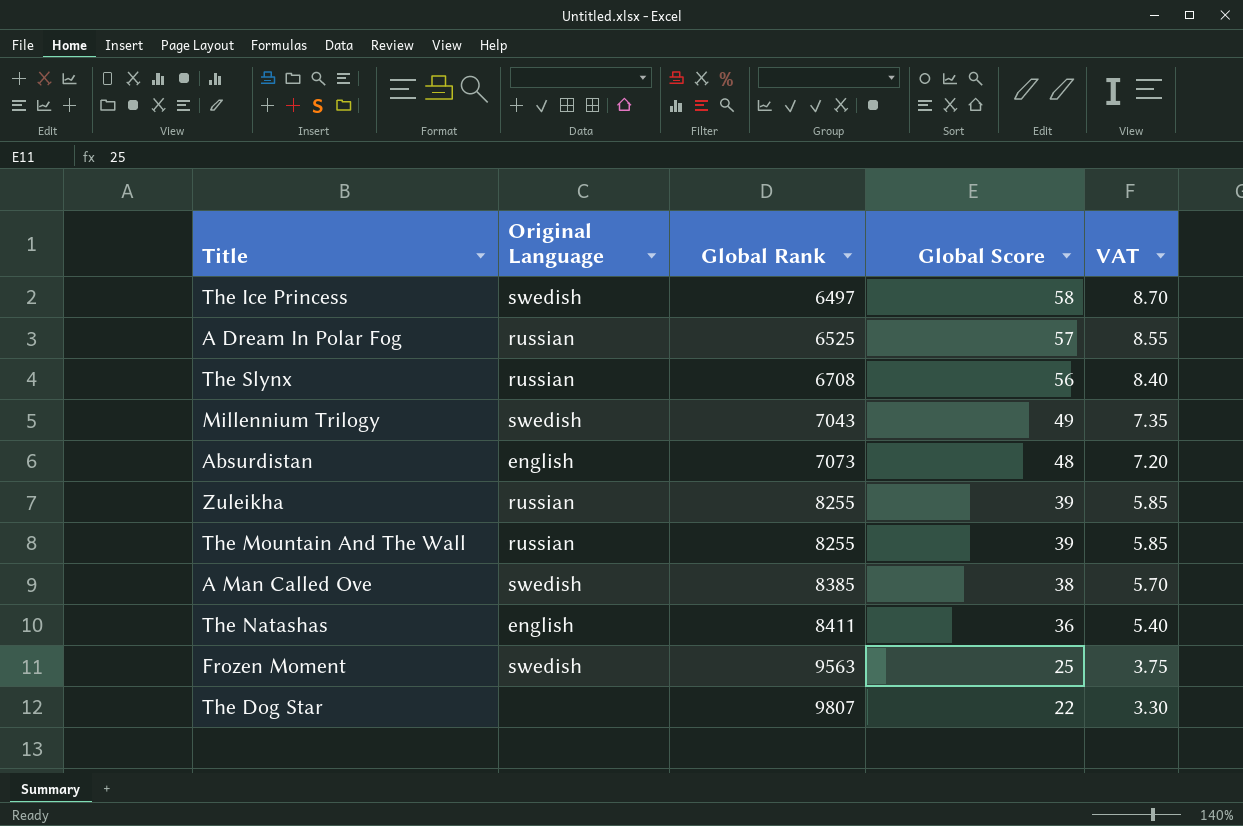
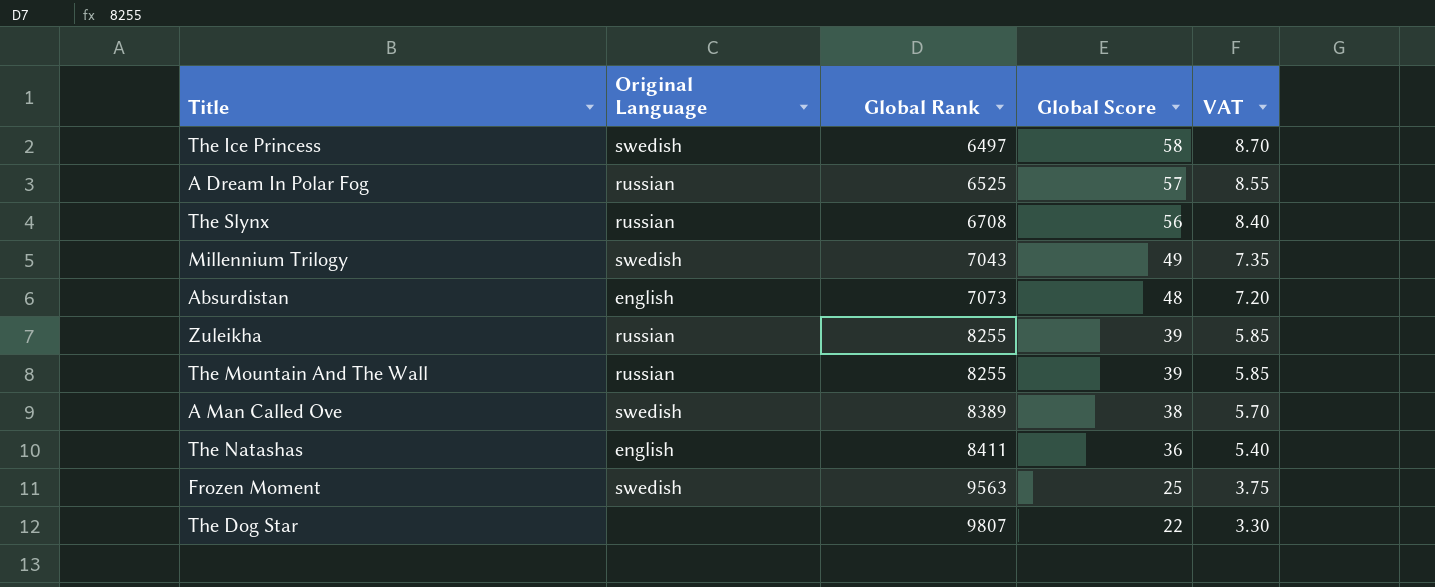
A Man Called Ove | Global Rank: 8385 -> 8389

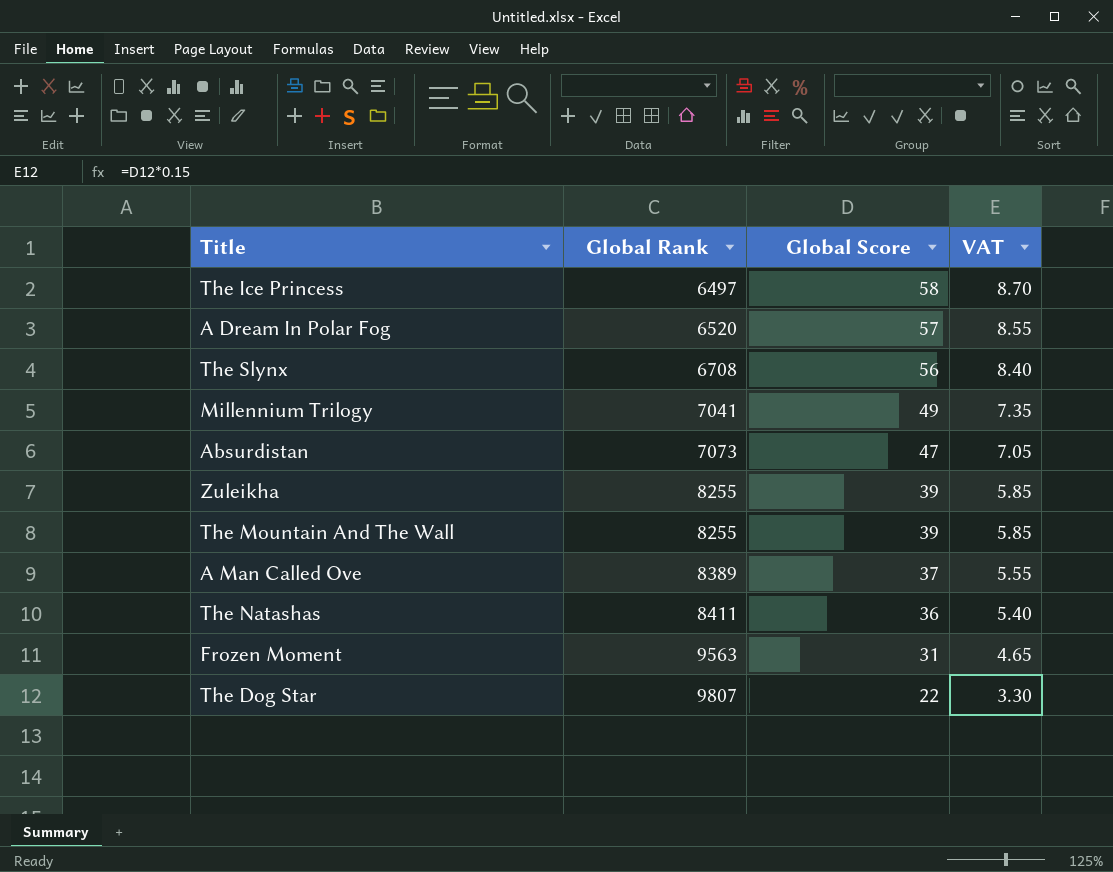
column Original Language | position: 2 -> none
A Dream In Polar Fog | Global Rank: 6525 -> 6520
Millennium Trilogy | Global Rank: 7043 -> 7041
Absurdistan | Global Score: 48 -> 47
Absurdistan | VAT: 7.20 -> 7.05
A Man Called Ove | Global Score: 38 -> 37
A Man Called Ove | VAT: 5.70 -> 5.55
Frozen Moment | Global Score: 25 -> 31
Frozen Moment | VAT: 3.75 -> 4.65

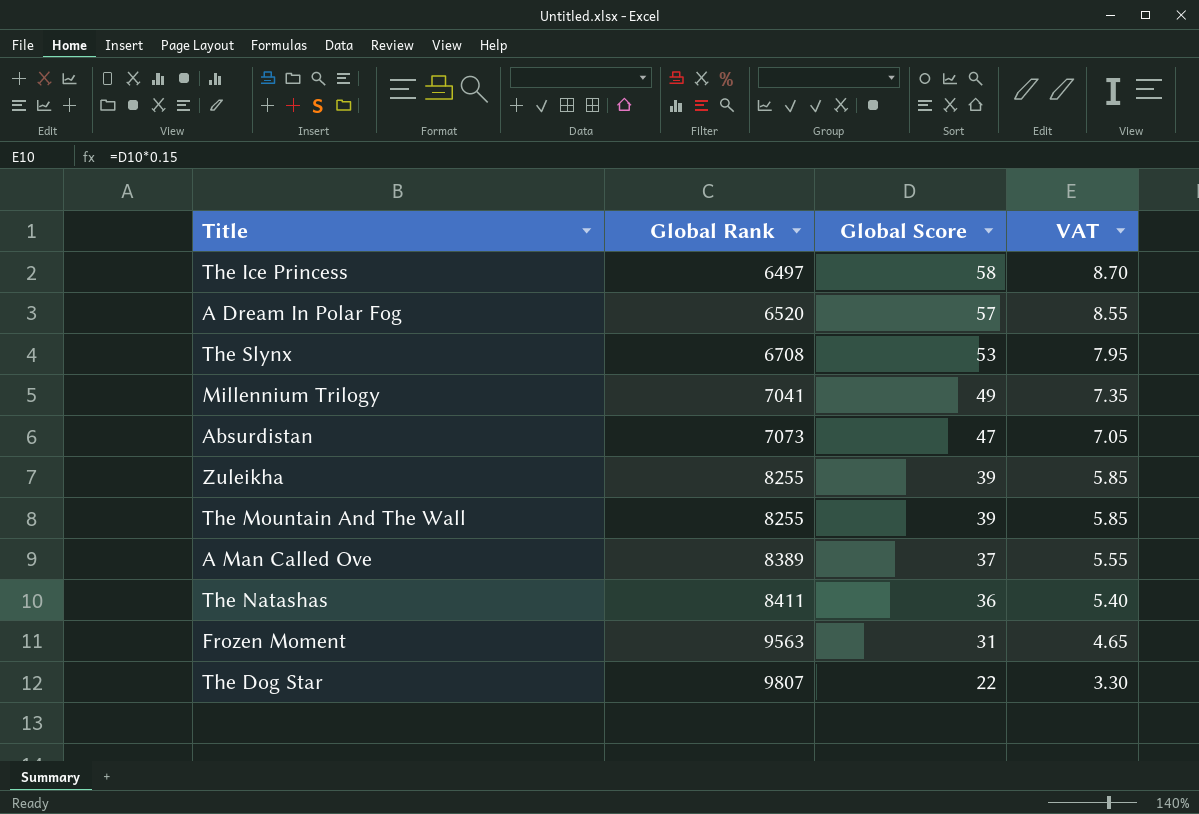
The Slynx | Global Score: 56 -> 53
The Slynx | VAT: 8.40 -> 7.95

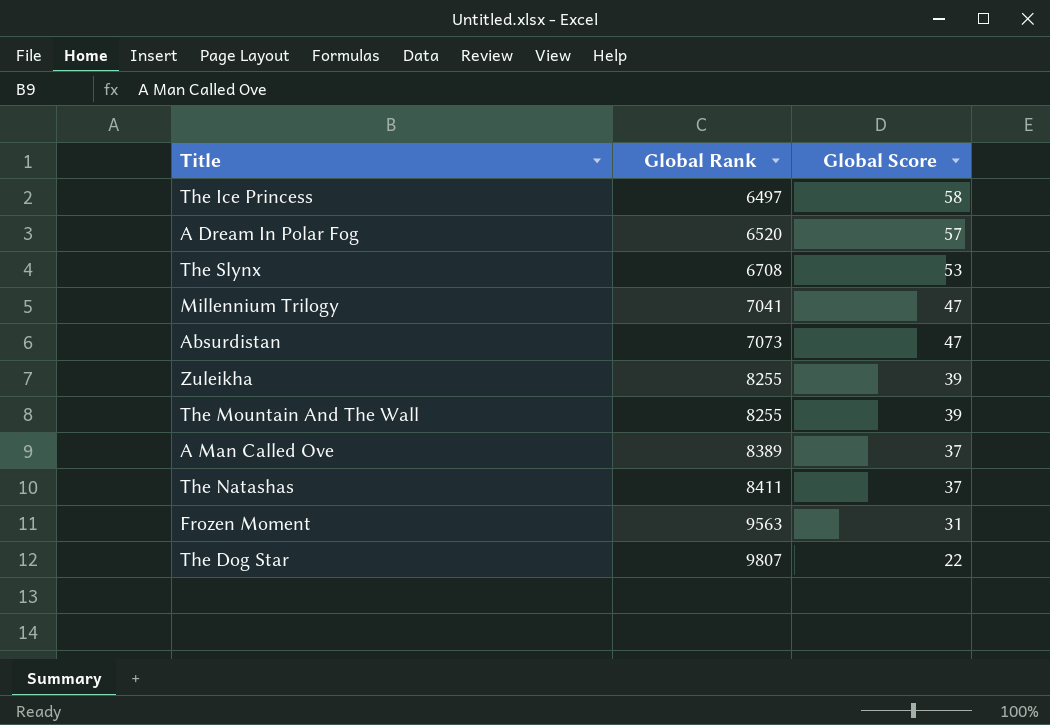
column VAT | formula: [Global Score] * 0.15 -> none
Millennium Trilogy | Global Score: 49 -> 47
The Natashas | Global Score: 36 -> 37

